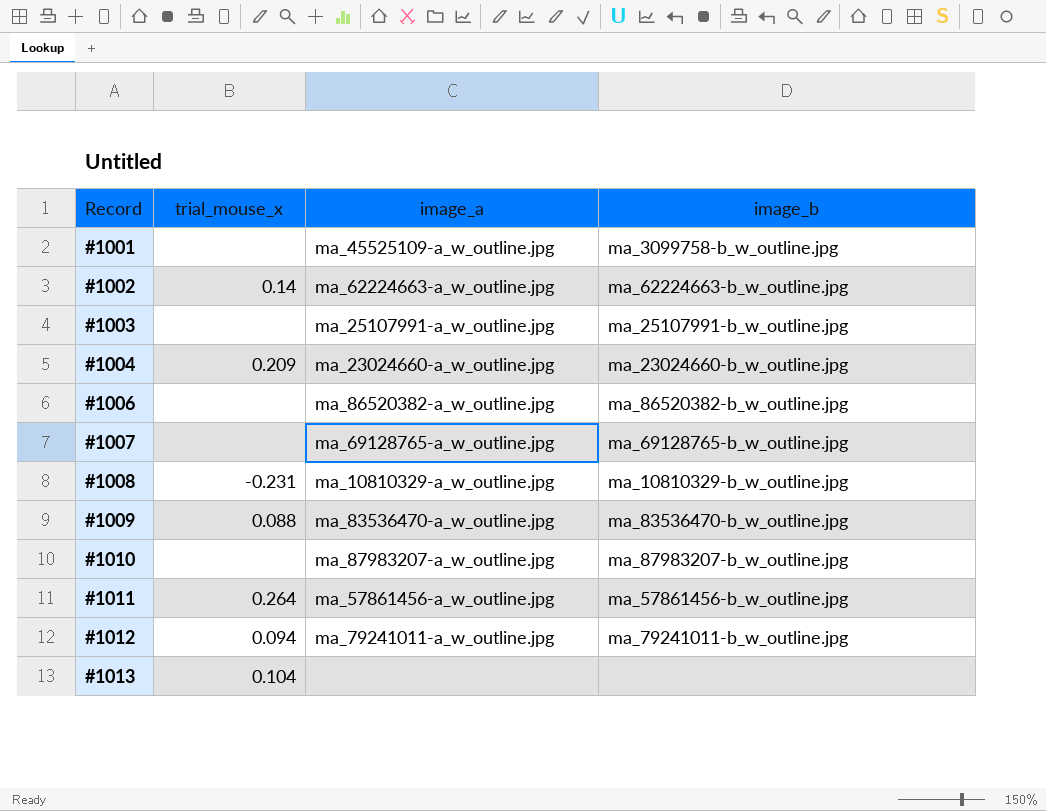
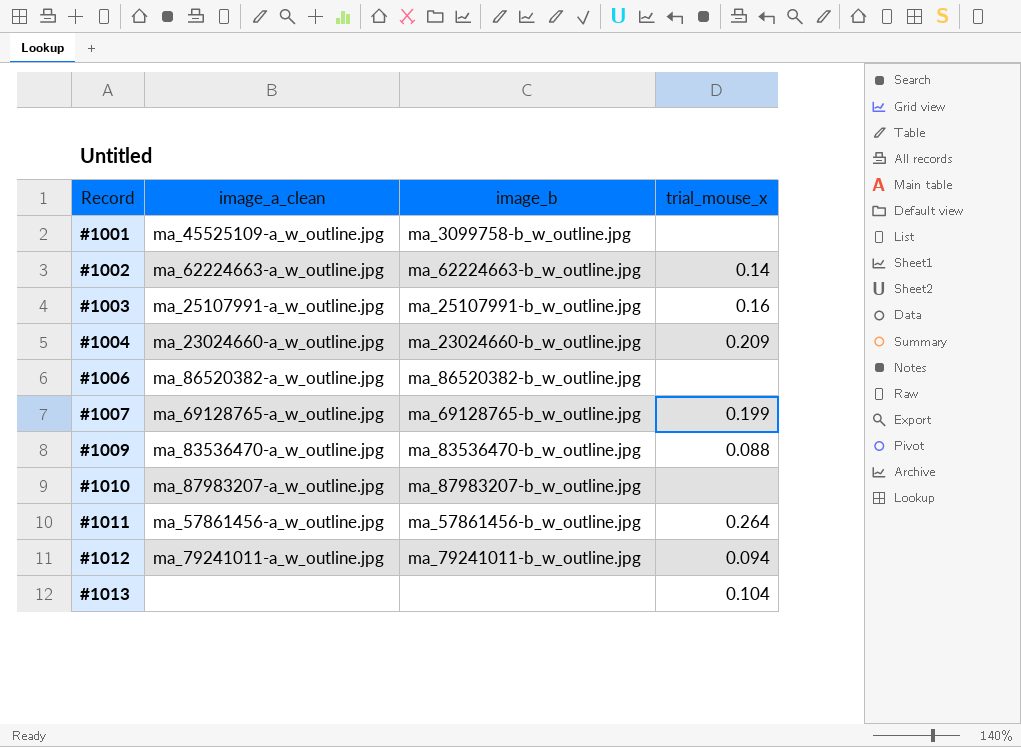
column name: image_a -> image_a_clean
column trial_mouse_x | position: 2 -> 4
row #1008: -0.231 | ma_10810329-a_w_outline.jpg | ma_10810329-b_w_outline.jpg -> none
#1003 | trial_mouse_x: none -> 0.16
#1007 | trial_mouse_x: none -> 0.199

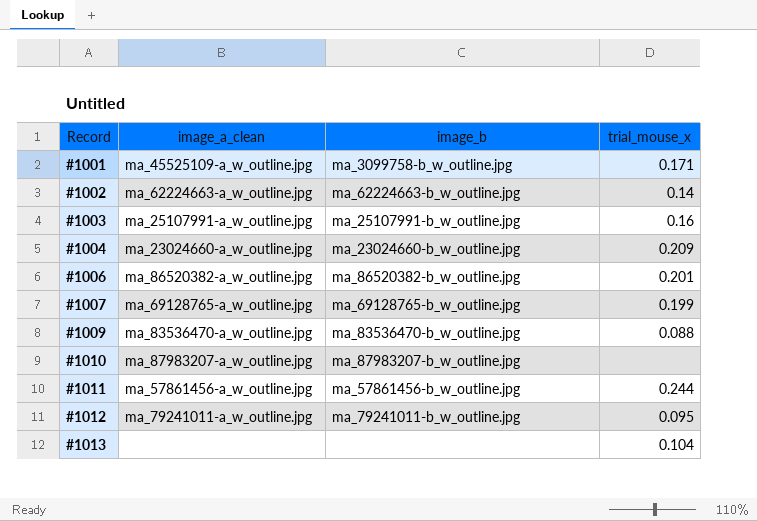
#1001 | trial_mouse_x: none -> 0.171
#1006 | trial_mouse_x: none -> 0.201
#1011 | trial_mouse_x: 0.264 -> 0.244
#1012 | trial_mouse_x: 0.094 -> 0.095

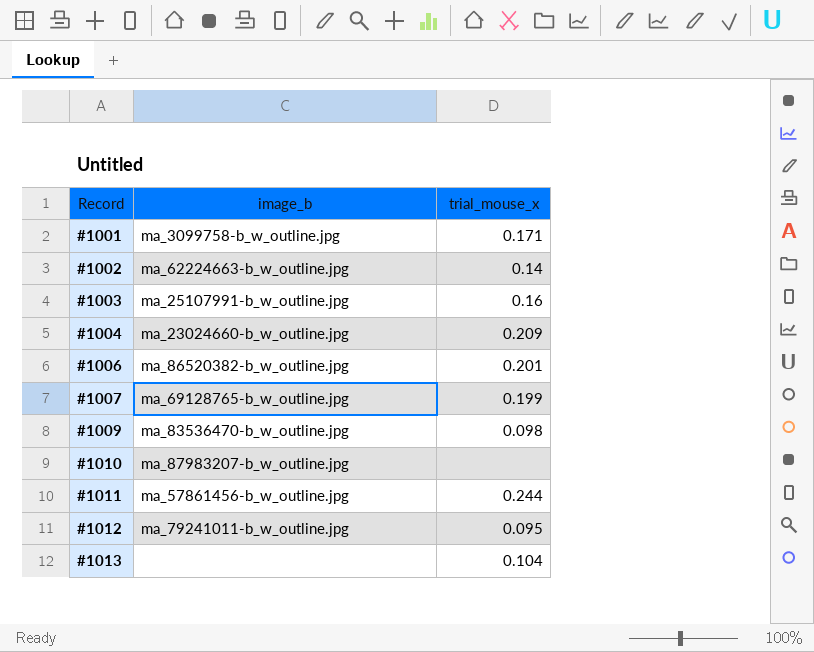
column image_a_clean | position: 2 -> none
#1009 | trial_mouse_x: 0.088 -> 0.098

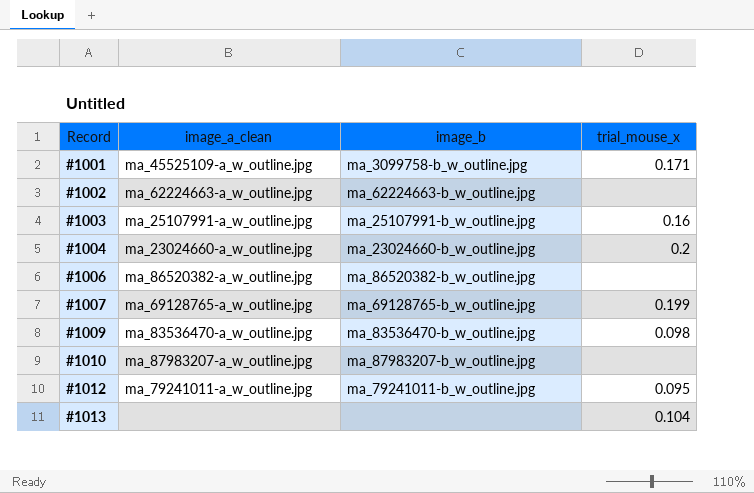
column image_a_clean | position: none -> 2
row #1011: ma_57861456-b_w_outline.jpg | 0.244 -> none
#1002 | trial_mouse_x: 0.14 -> none
#1004 | trial_mouse_x: 0.209 -> 0.2
#1006 | trial_mouse_x: 0.201 -> none

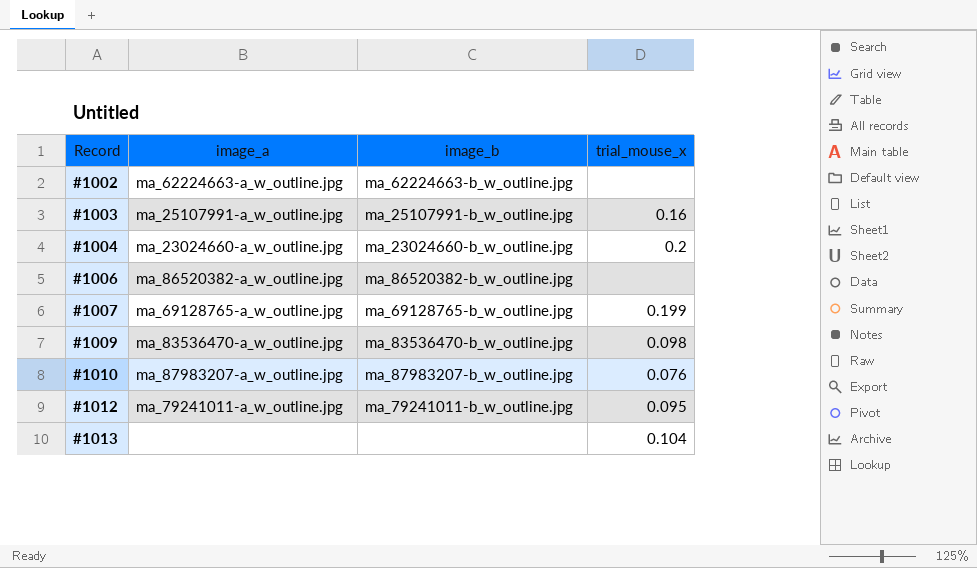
column name: image_a_clean -> image_a
row #1001: ma_45525109-a_w_outline.jpg | ma_3099758-b_w_outline.jpg | 0.171 -> none
#1010 | trial_mouse_x: none -> 0.076

